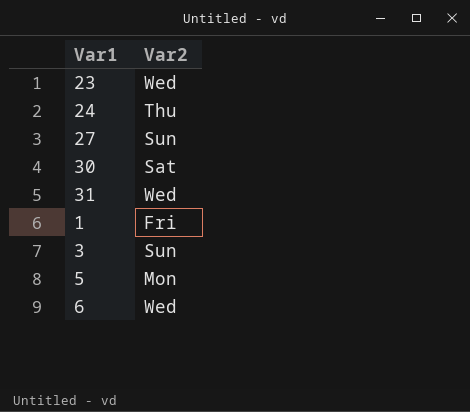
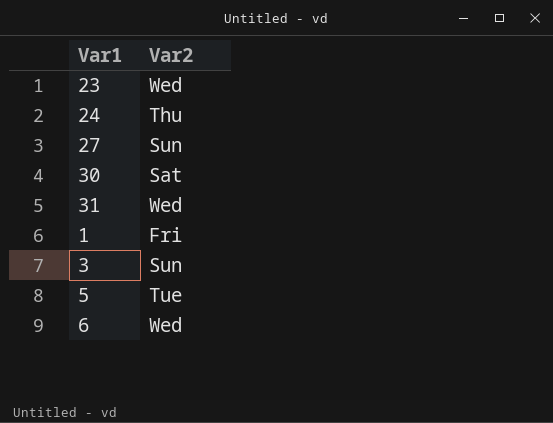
5 | Var2: Mon -> Tue

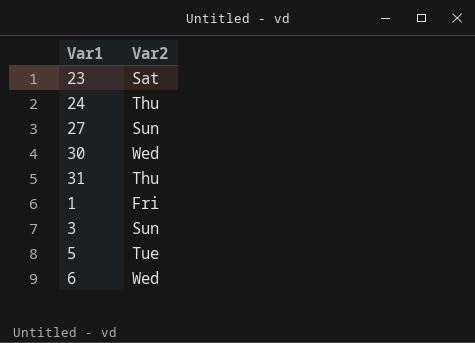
23 | Var2: Wed -> Sat
30 | Var2: Sat -> Wed
31 | Var2: Wed -> Thu

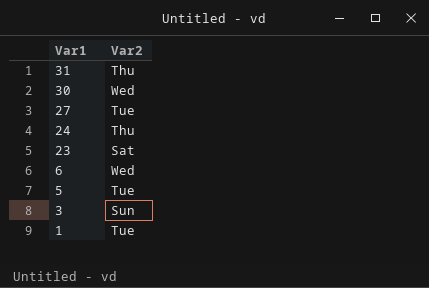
row order: none -> Var1 descending
27 | Var2: Sun -> Tue
1 | Var2: Fri -> Tue

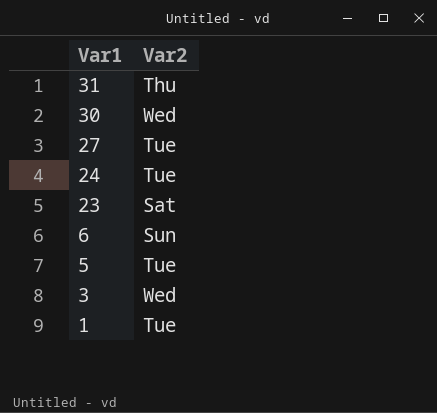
24 | Var2: Thu -> Tue
6 | Var2: Wed -> Sun
3 | Var2: Sun -> Wed

